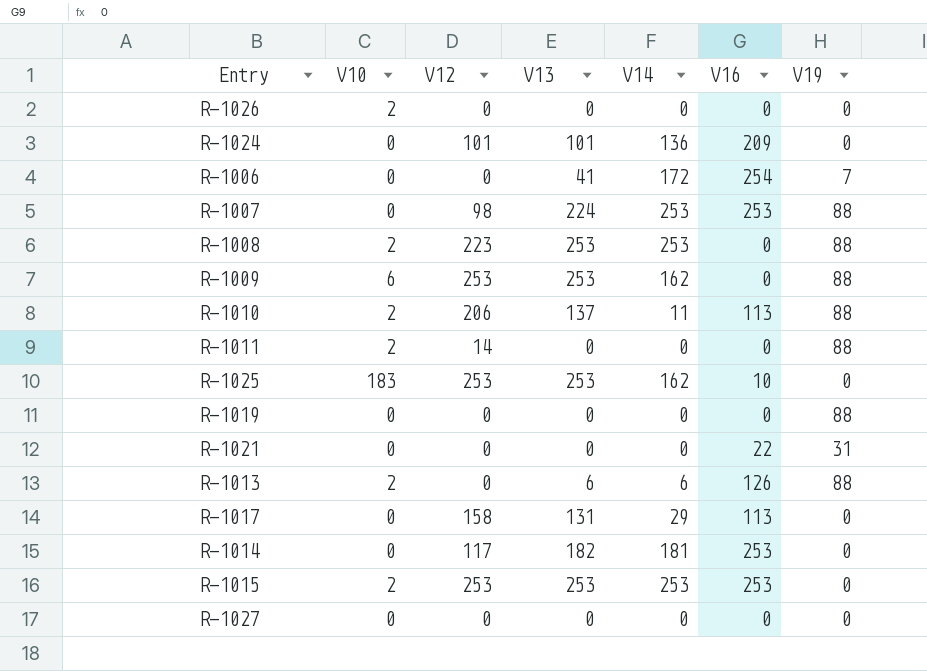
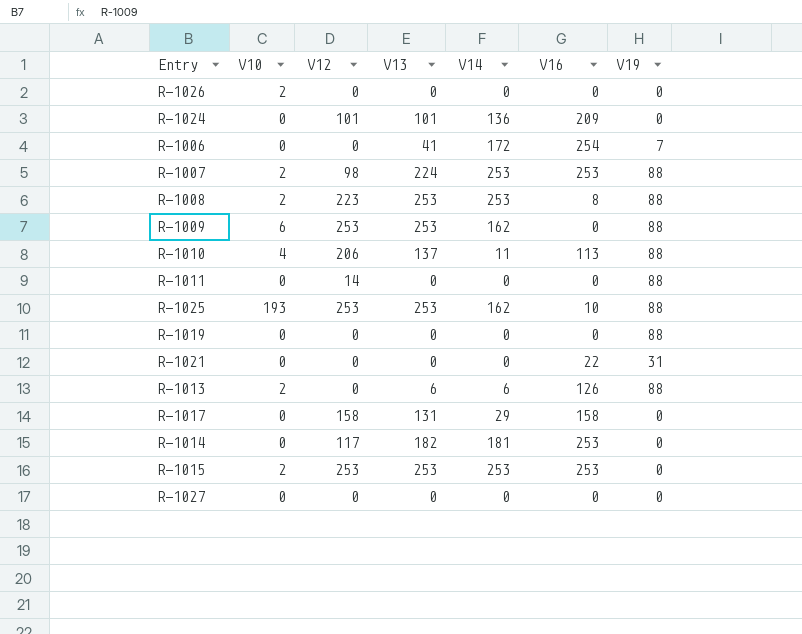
R-1007 | V10: 0 -> 2
R-1008 | V16: 0 -> 8
R-1010 | V10: 2 -> 4
R-1011 | V10: 2 -> 0
R-1025 | V10: 183 -> 193
R-1025 | V19: 0 -> 88
R-1017 | V16: 113 -> 158

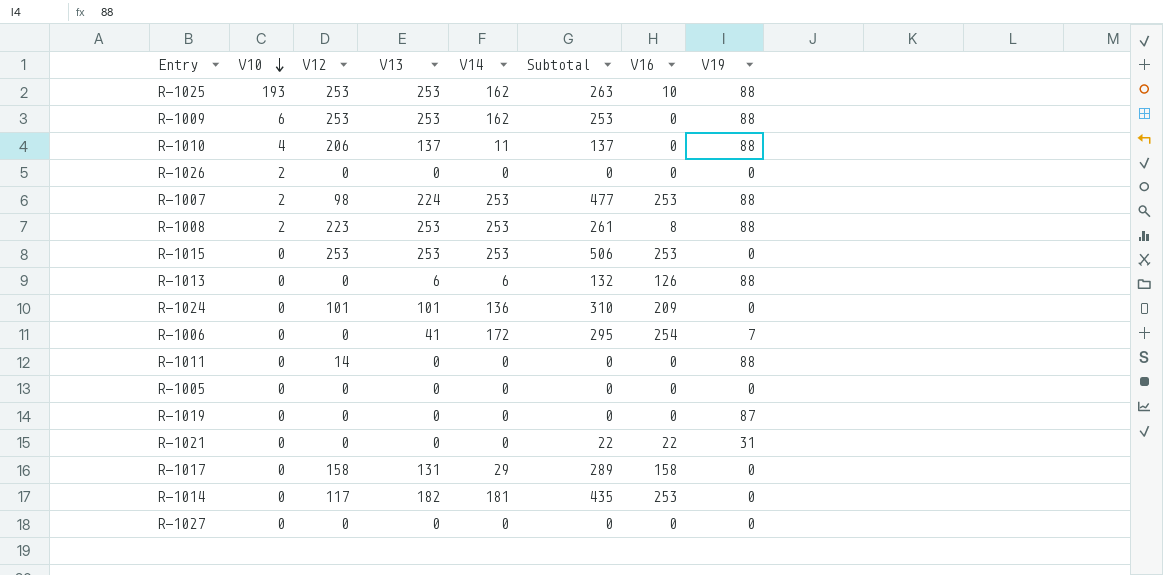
row order: none -> V10 descending
column Subtotal | formula: none -> [V13] + [V16]
R-1010 | V16: 113 -> 0
R-1015 | V10: 2 -> 0
R-1013 | V10: 2 -> 0
row R-1005: none -> 0 | 0 | 0 | 0 | 0 | 0 | 0
R-1019 | V19: 88 -> 87

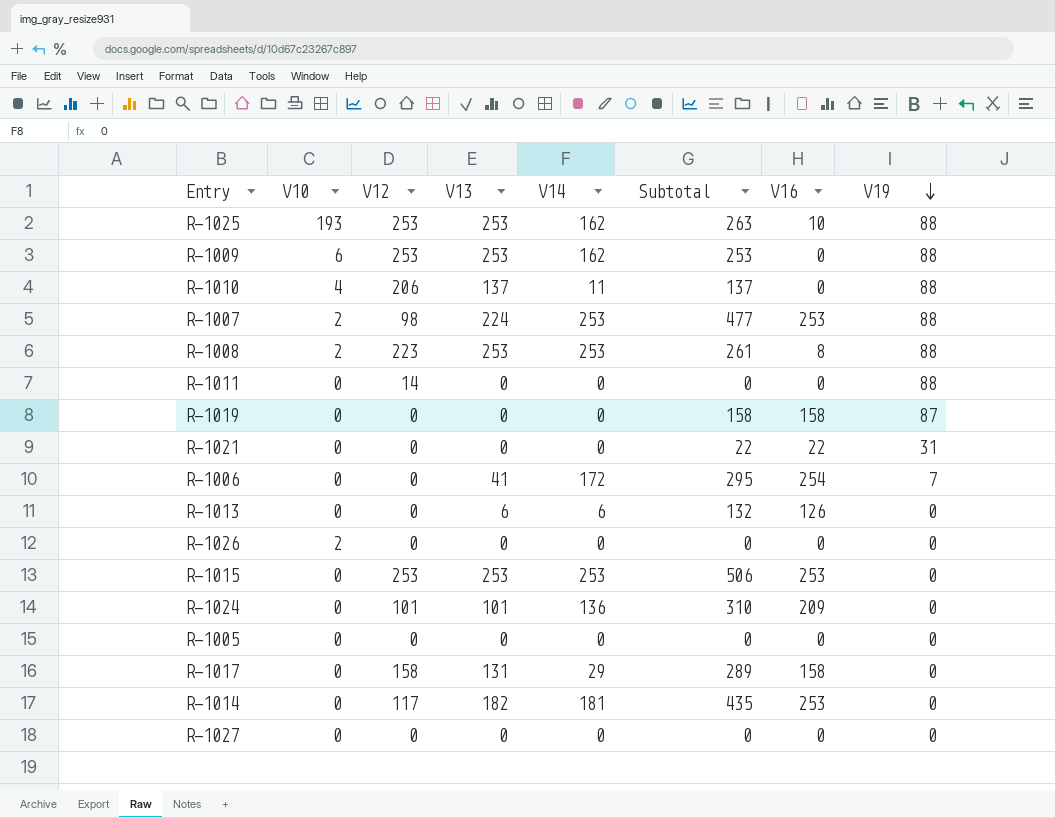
row order: V10 descending -> V19 descending
R-1019 | Subtotal: 0 -> 158
R-1019 | V16: 0 -> 158
R-1013 | V19: 88 -> 0

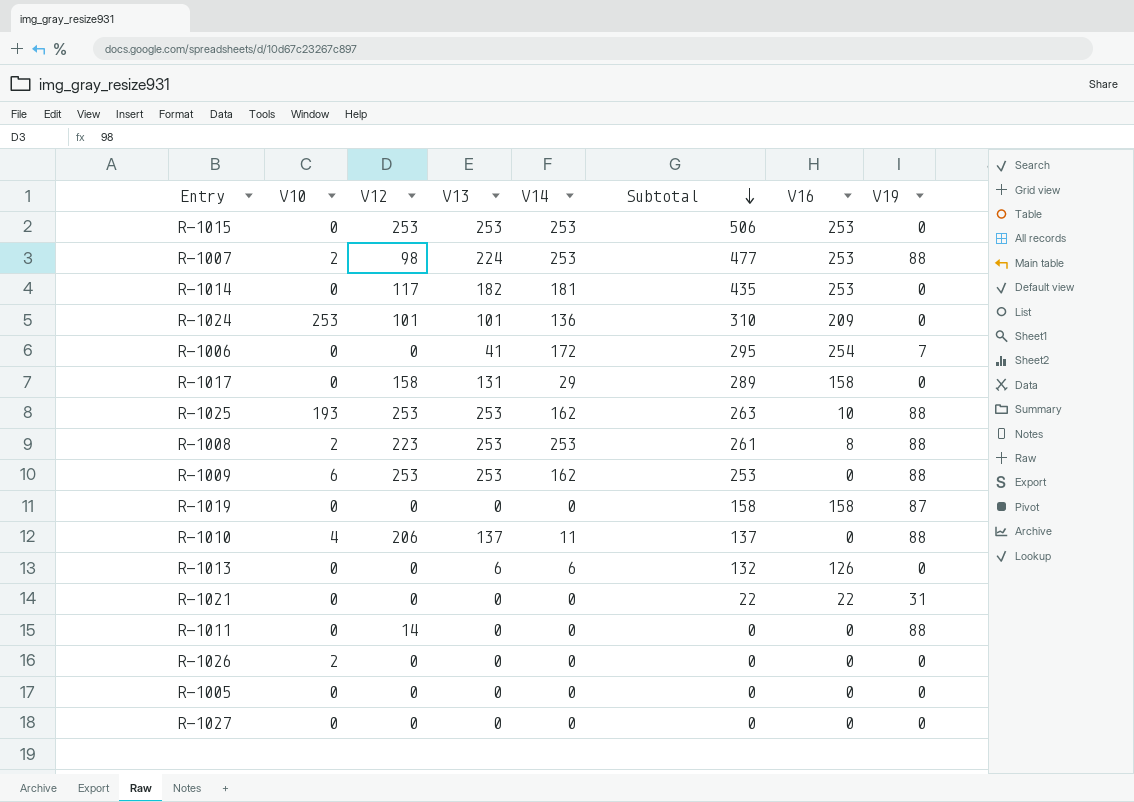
row order: V19 descending -> Subtotal descending
R-1024 | V10: 0 -> 253

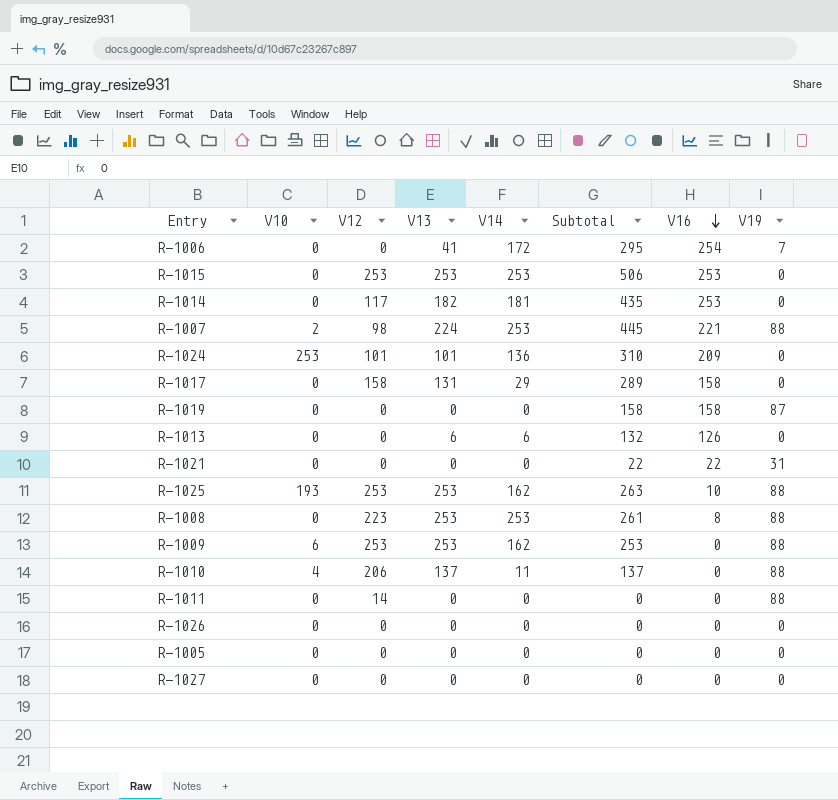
row order: Subtotal descending -> V16 descending
R-1007 | Subtotal: 477 -> 445
R-1007 | V16: 253 -> 221
R-1008 | V10: 2 -> 0
R-1026 | V10: 2 -> 0

